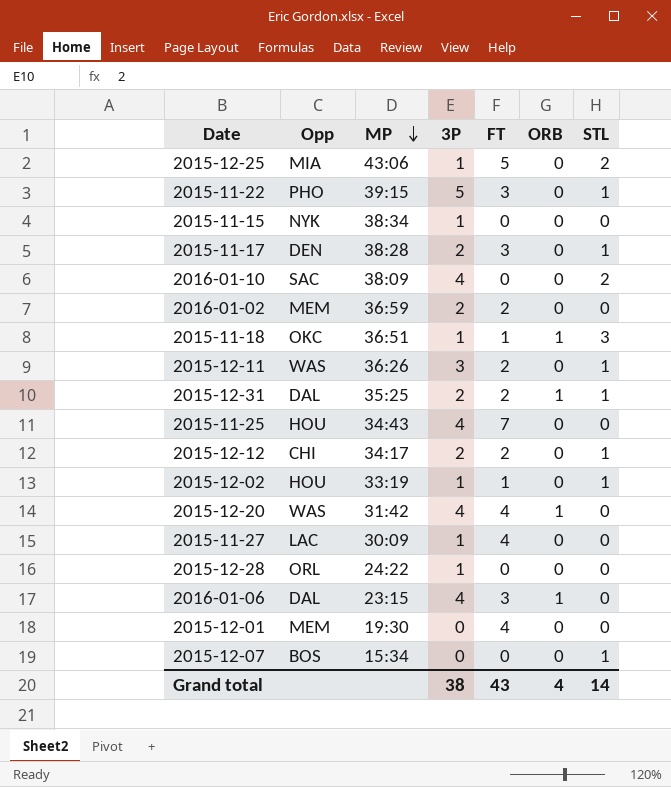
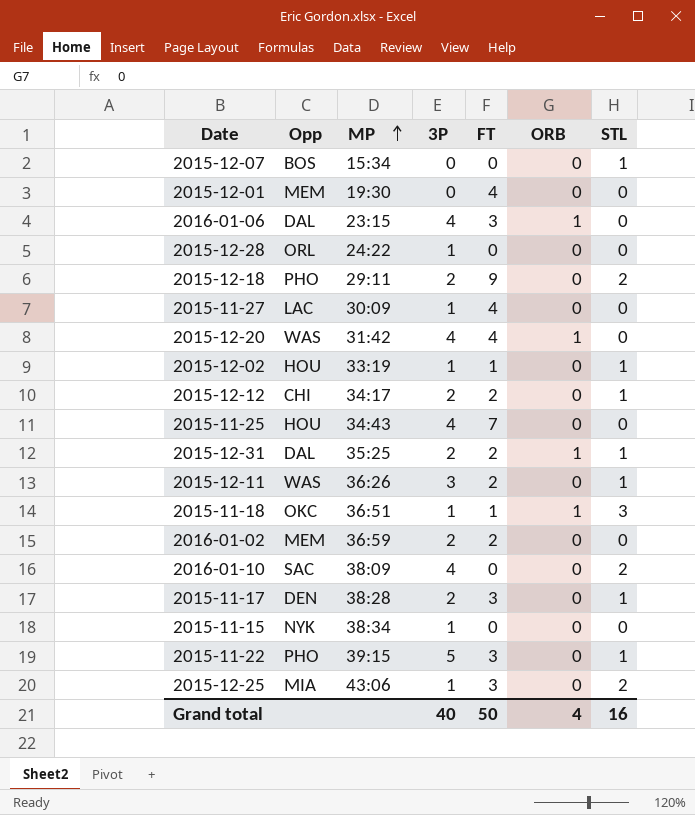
row order: MP descending -> MP ascending
row 2015-12-18: none -> PHO | 29:11 | 2 | 9 | 0 | 2
2015-12-25 | FT: 5 -> 3
Grand total | 3P: 38 -> 40
Grand total | FT: 43 -> 50
Grand total | STL: 14 -> 16

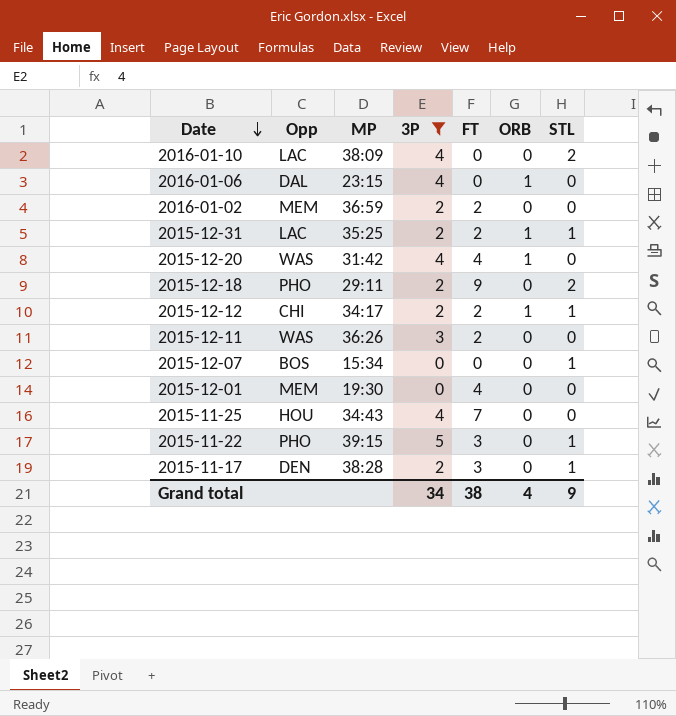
filter: none -> 3P != 1
row order: MP ascending -> Date descending
2016-01-10 | Opp: SAC -> LAC
2016-01-06 | FT: 3 -> 0
2015-12-31 | Opp: DAL -> LAC
2015-12-12 | ORB: 0 -> 1
2015-12-11 | STL: 1 -> 0
Grand total | 3P: 40 -> 34
Grand total | FT: 50 -> 38
Grand total | STL: 16 -> 9

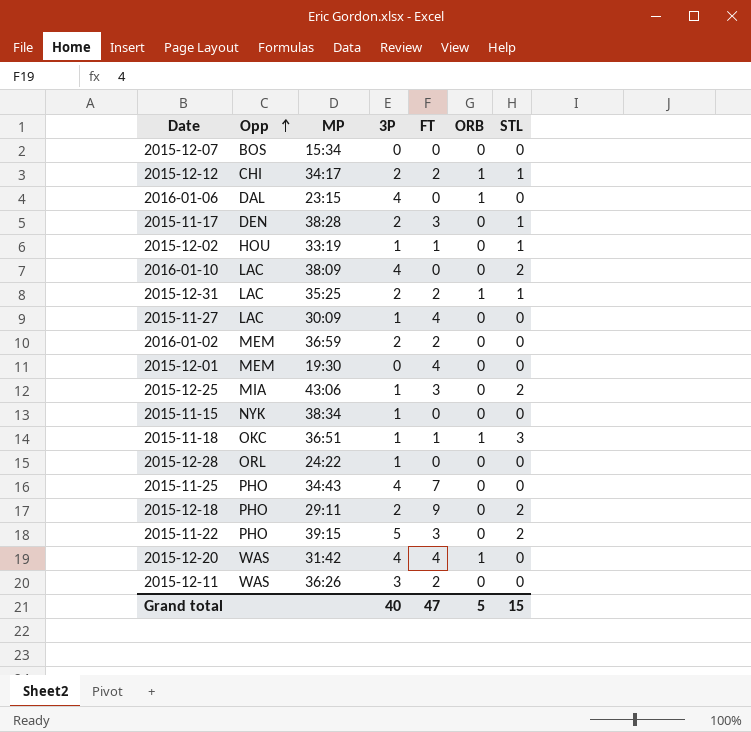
filter: 3P != 1 -> none
row order: Date descending -> Opp ascending
2015-12-07 | STL: 1 -> 0
2015-11-25 | Opp: HOU -> PHO
2015-11-22 | STL: 1 -> 2
Grand total | 3P: 34 -> 40
Grand total | FT: 38 -> 47
Grand total | ORB: 4 -> 5
Grand total | STL: 9 -> 15

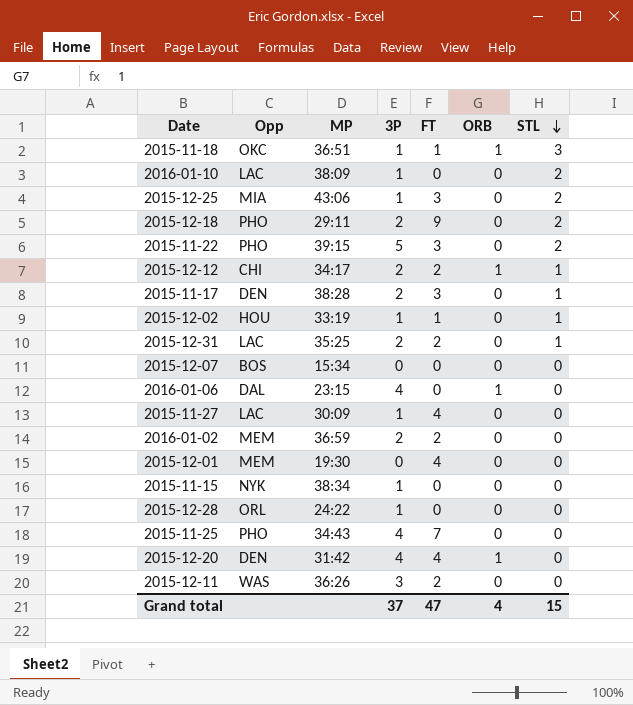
row order: Opp ascending -> STL descending
2016-01-10 | 3P: 4 -> 1
2015-12-31 | ORB: 1 -> 0
2015-12-20 | Opp: WAS -> DEN
Grand total | 3P: 40 -> 37
Grand total | ORB: 5 -> 4

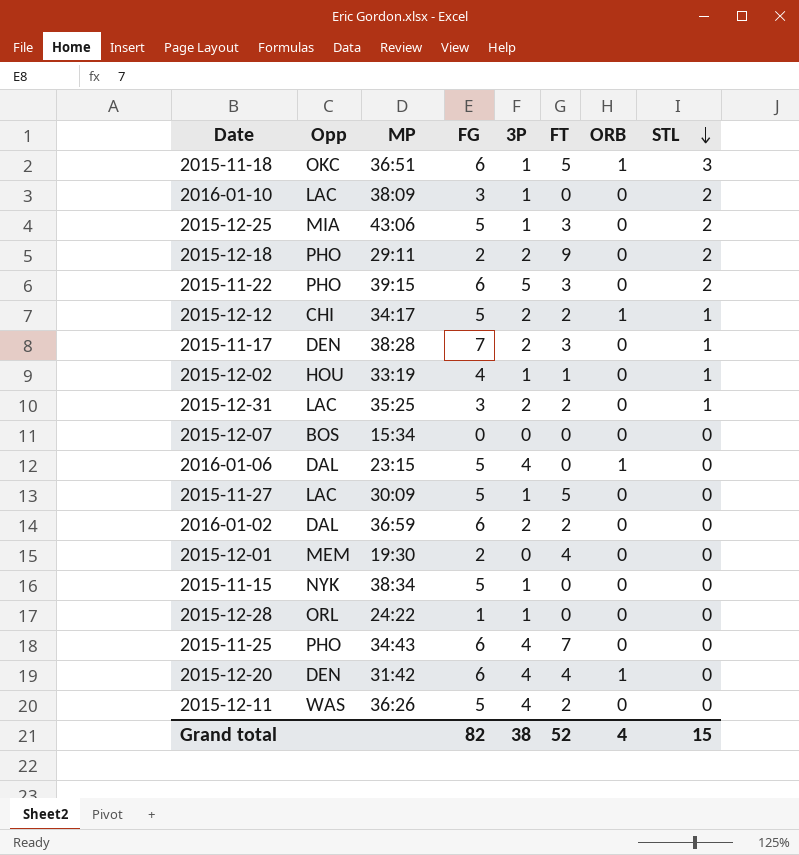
column FG | position: none -> 4
2015-11-18 | FT: 1 -> 5
2015-11-27 | FT: 4 -> 5
2016-01-02 | Opp: MEM -> DAL
2015-12-11 | 3P: 3 -> 4
Grand total | 3P: 37 -> 38
Grand total | FT: 47 -> 52

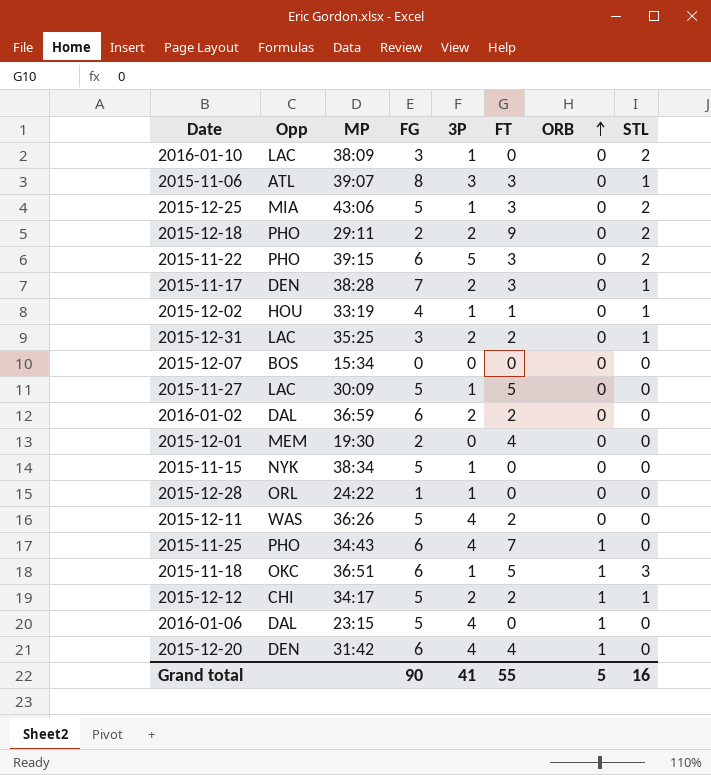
row order: STL descending -> ORB ascending
row 2015-11-06: none -> ATL | 39:07 | 8 | 3 | 3 | 0 | 1
2015-11-25 | ORB: 0 -> 1
Grand total | FG: 82 -> 90
Grand total | 3P: 38 -> 41
Grand total | FT: 52 -> 55
Grand total | ORB: 4 -> 5
Grand total | STL: 15 -> 16

